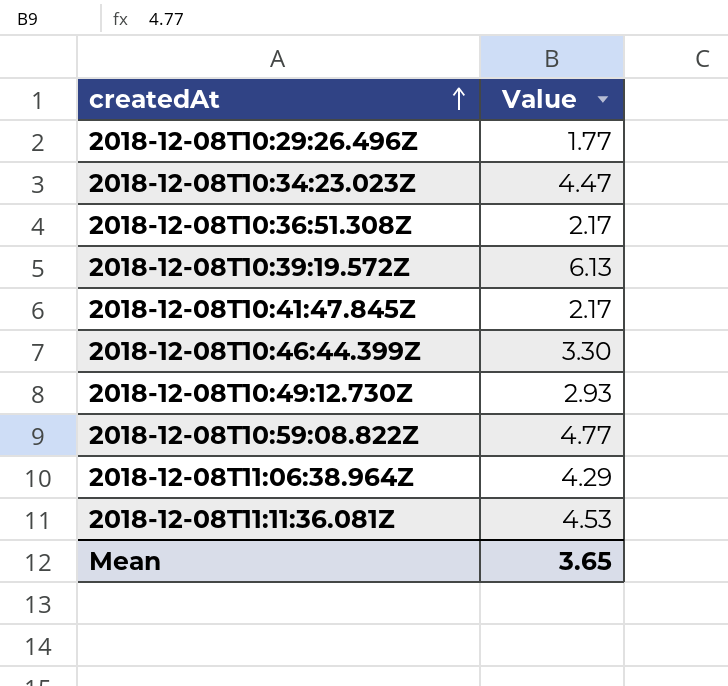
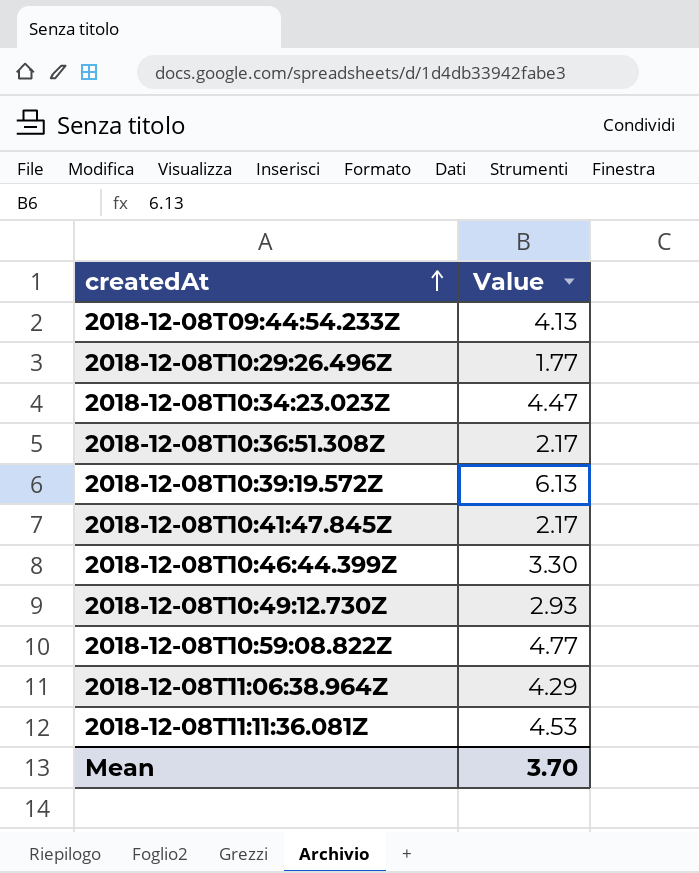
row 2018-12-08T09:44:54.233Z: none -> 4.13
Mean | Value: 3.65 -> 3.70

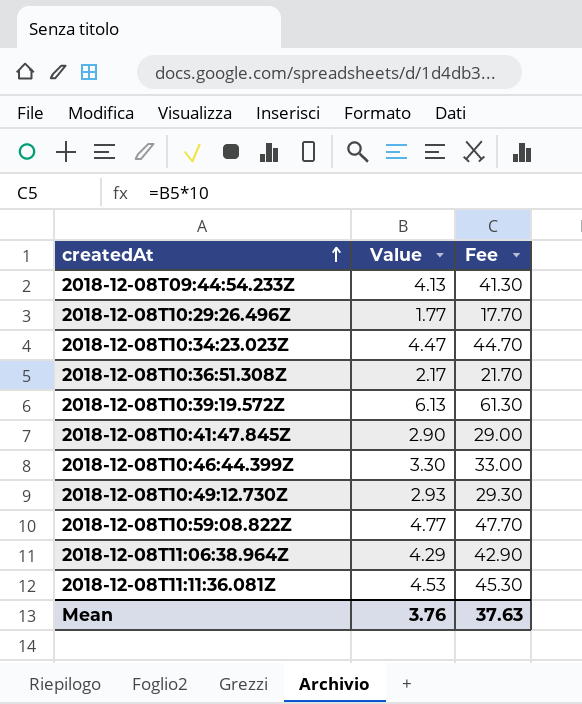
column Fee | formula: none -> [Value] * 10
2018-12-08T10:41:47.845Z | Value: 2.17 -> 2.90
Mean | Value: 3.70 -> 3.76

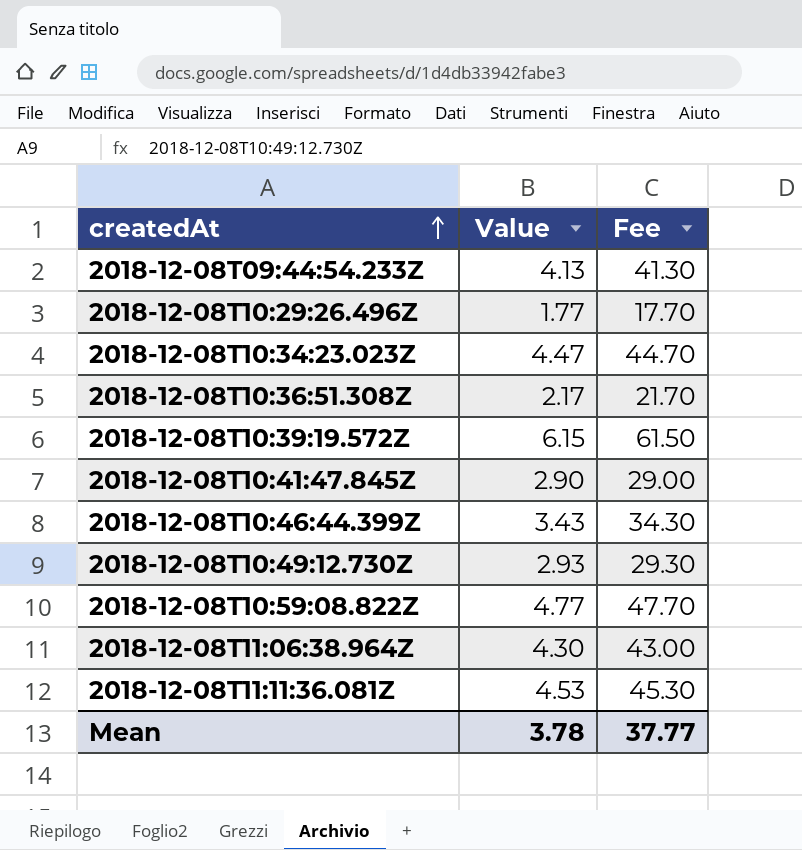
2018-12-08T10:39:19.572Z | Value: 6.13 -> 6.15
2018-12-08T10:39:19.572Z | Fee: 61.30 -> 61.50
2018-12-08T10:46:44.399Z | Value: 3.30 -> 3.43
2018-12-08T10:46:44.399Z | Fee: 33.00 -> 34.30
2018-12-08T11:06:38.964Z | Value: 4.29 -> 4.30
2018-12-08T11:06:38.964Z | Fee: 42.90 -> 43.00
Mean | Value: 3.76 -> 3.78
Mean | Fee: 37.63 -> 37.77

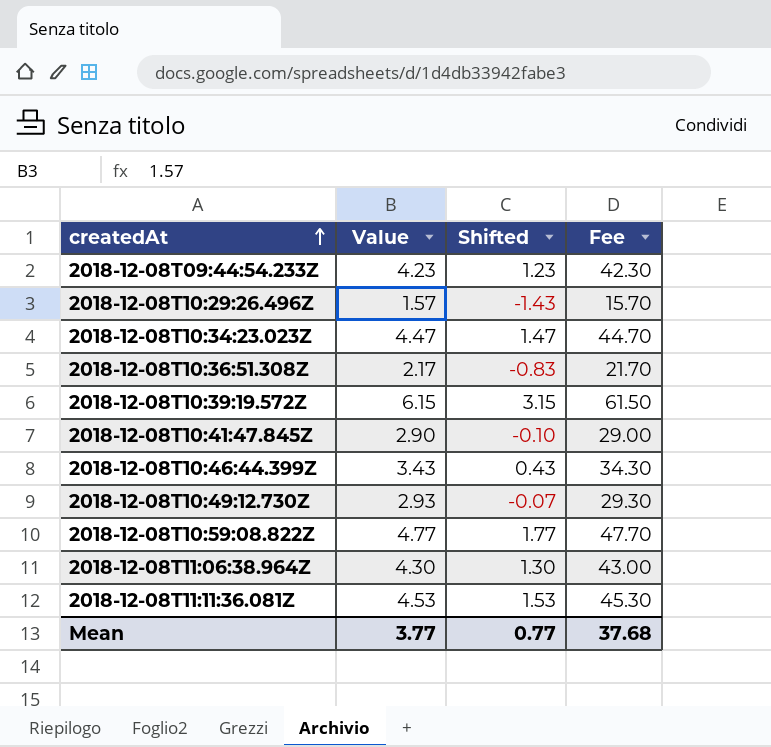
column Shifted | formula: none -> [Value] - 3
2018-12-08T09:44:54.233Z | Value: 4.13 -> 4.23
2018-12-08T09:44:54.233Z | Fee: 41.30 -> 42.30
2018-12-08T10:29:26.496Z | Value: 1.77 -> 1.57
2018-12-08T10:29:26.496Z | Fee: 17.70 -> 15.70
Mean | Value: 3.78 -> 3.77
Mean | Fee: 37.77 -> 37.68

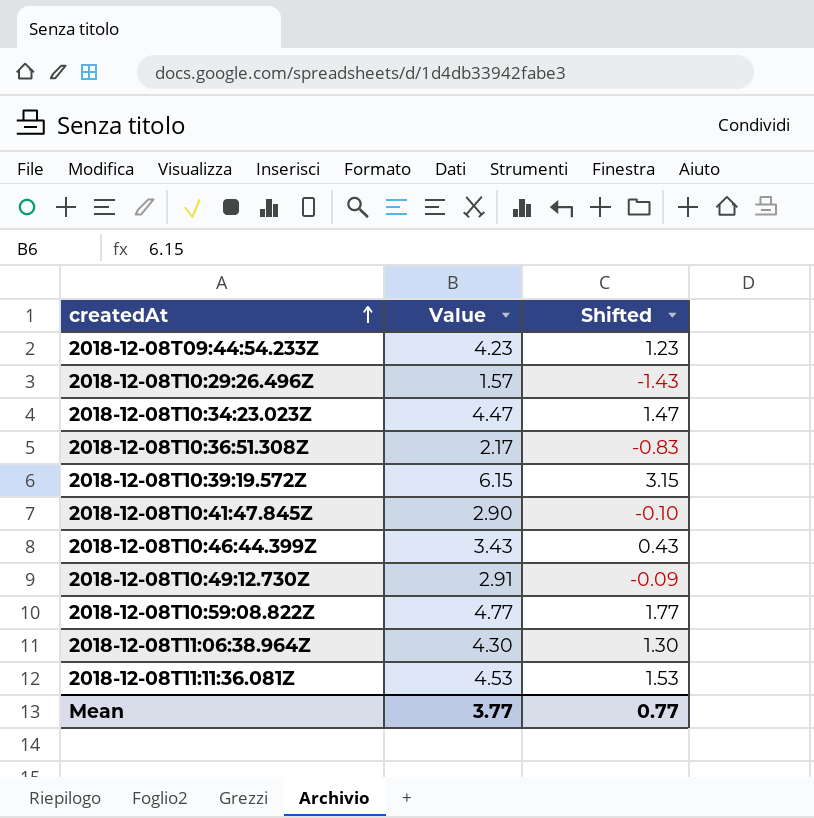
column Fee | formula: [Value] * 10 -> none
2018-12-08T10:49:12.730Z | Value: 2.93 -> 2.91
2018-12-08T10:49:12.730Z | Shifted: -0.07 -> -0.09

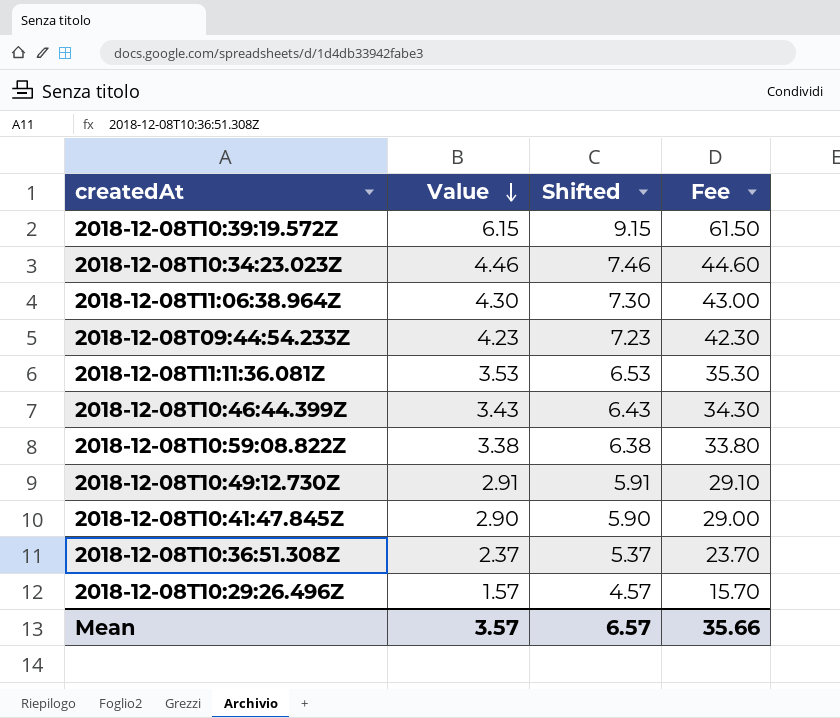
row order: createdAt ascending -> Value descending
column Shifted | formula: [Value] - 3 -> [Value] + 3
column Fee | formula: none -> [Value] * 10
2018-12-08T10:34:23.023Z | Value: 4.47 -> 4.46
2018-12-08T11:11:36.081Z | Value: 4.53 -> 3.53
2018-12-08T10:59:08.822Z | Value: 4.77 -> 3.38
2018-12-08T10:36:51.308Z | Value: 2.17 -> 2.37
Mean | Value: 3.77 -> 3.57
Mean | Shifted: 0.77 -> 6.57

